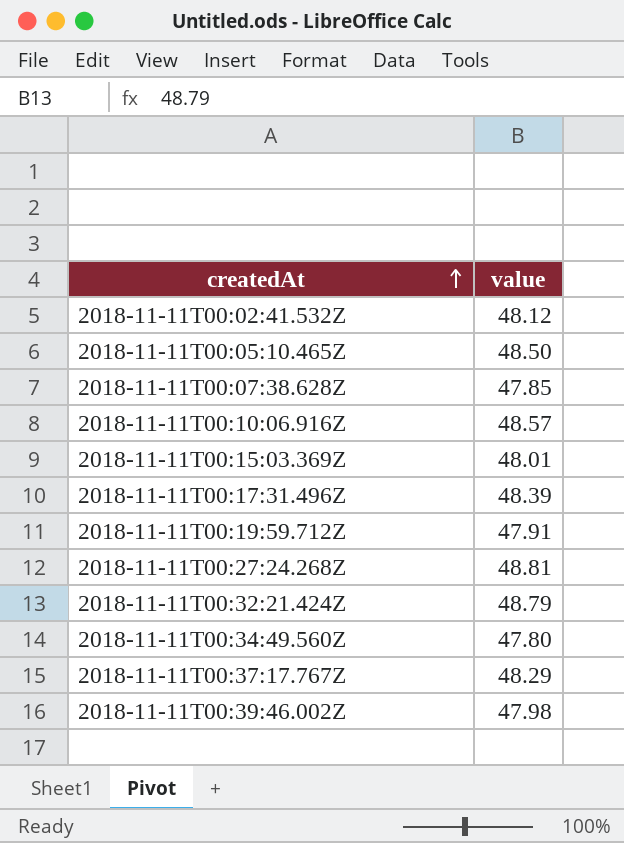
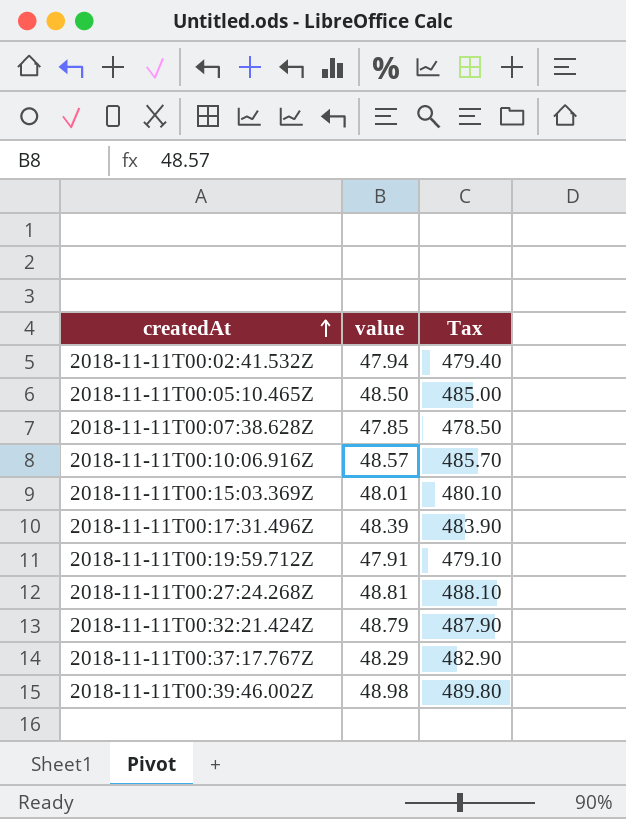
column Tax | formula: none -> [value] * 10
row 2018-11-11T00:34:49.560Z: 47.80 -> none
2018-11-11T00:02:41.532Z | value: 48.12 -> 47.94
2018-11-11T00:39:46.002Z | value: 47.98 -> 48.98

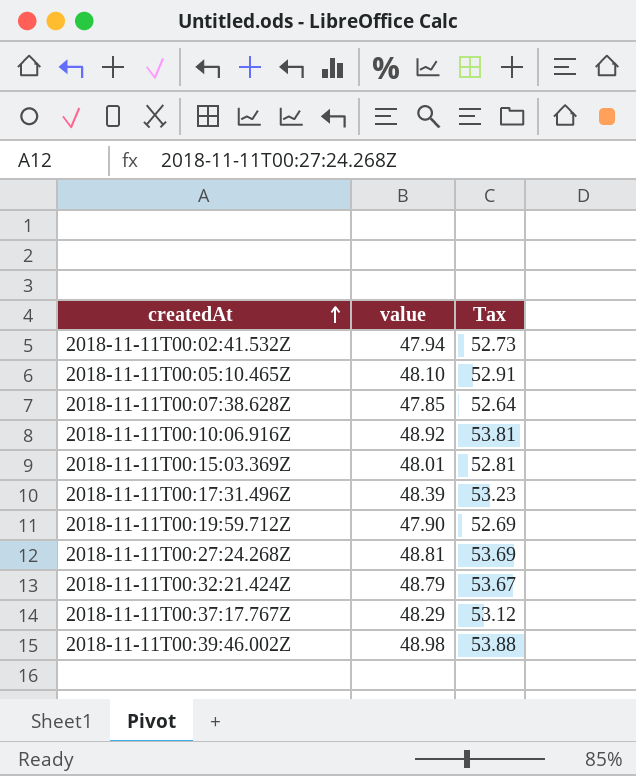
column Tax | formula: [value] * 10 -> [value] * 1.1
2018-11-11T00:05:10.465Z | value: 48.50 -> 48.10
2018-11-11T00:10:06.916Z | value: 48.57 -> 48.92
2018-11-11T00:19:59.712Z | value: 47.91 -> 47.90

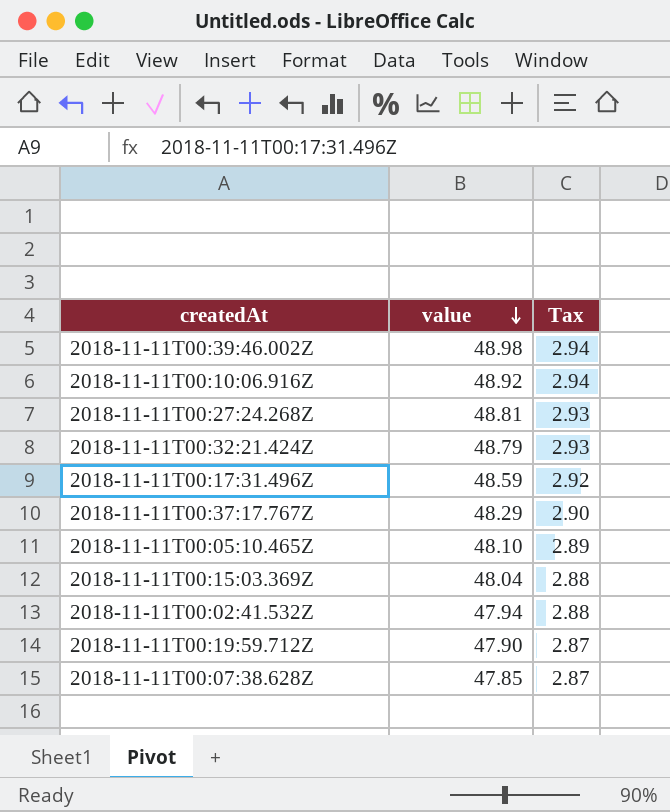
row order: createdAt ascending -> value descending
column Tax | formula: [value] * 1.1 -> [value] * 0.06
2018-11-11T00:17:31.496Z | value: 48.39 -> 48.59
2018-11-11T00:15:03.369Z | value: 48.01 -> 48.04

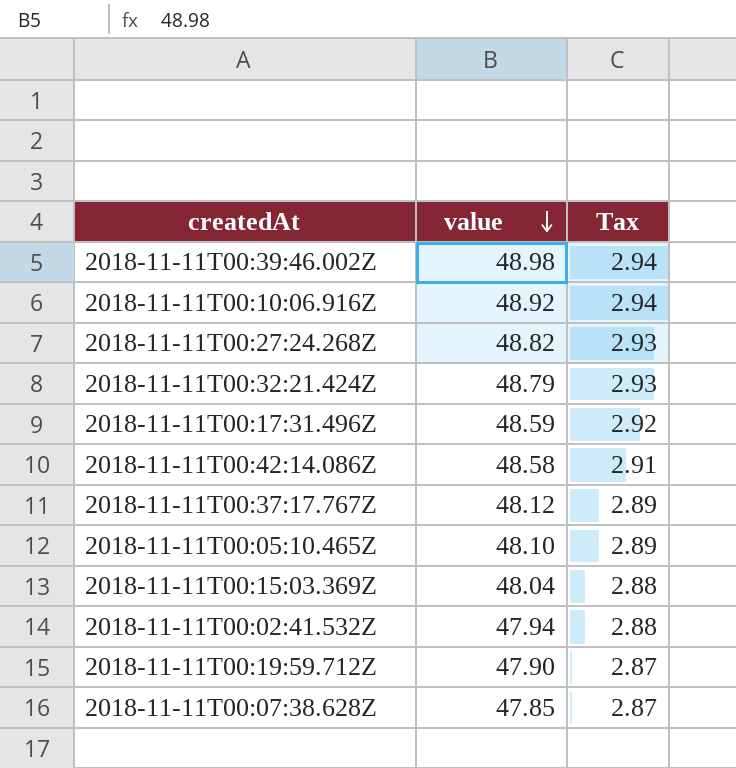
2018-11-11T00:27:24.268Z | value: 48.81 -> 48.82
row 2018-11-11T00:42:14.086Z: none -> 48.58 | 2.91
2018-11-11T00:37:17.767Z | value: 48.29 -> 48.12
2018-11-11T00:37:17.767Z | Tax: 2.90 -> 2.89

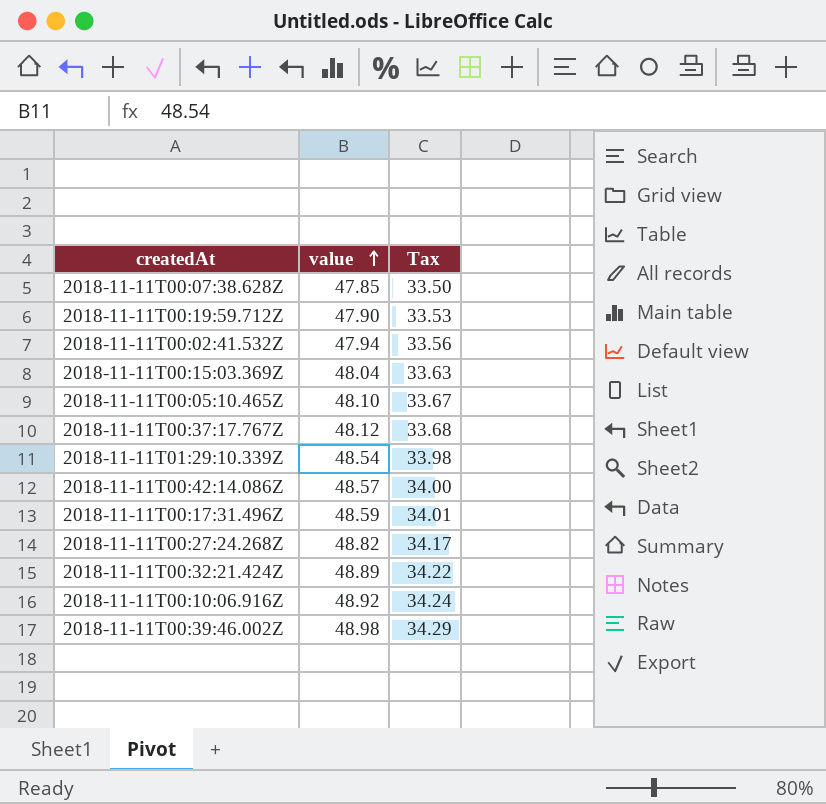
row order: value descending -> value ascending
column Tax | formula: [value] * 0.06 -> [value] * 0.7
row 2018-11-11T01:29:10.339Z: none -> 48.54 | 33.98
2018-11-11T00:42:14.086Z | value: 48.58 -> 48.57
2018-11-11T00:32:21.424Z | value: 48.79 -> 48.89

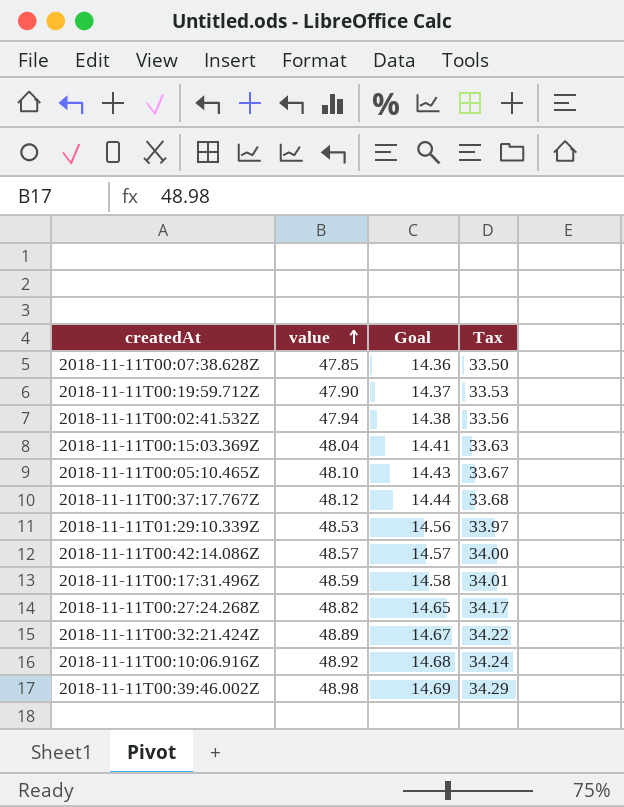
column Goal | formula: none -> [value] * 0.3
2018-11-11T01:29:10.339Z | value: 48.54 -> 48.53
2018-11-11T01:29:10.339Z | Tax: 33.98 -> 33.97

